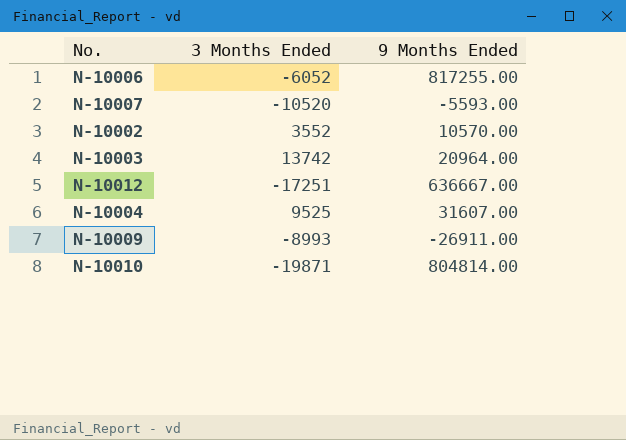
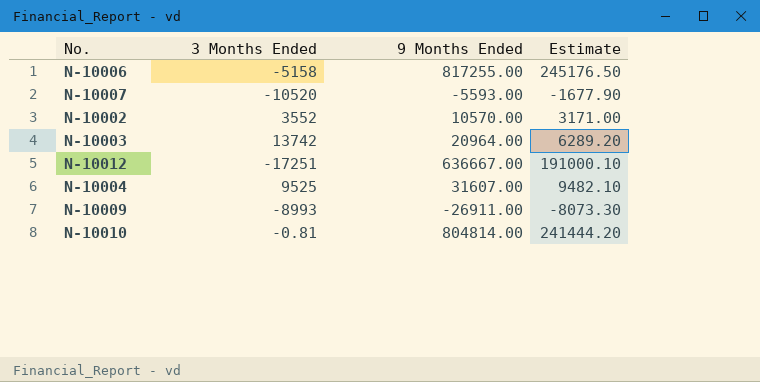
column Estimate | formula: none -> [9 Months Ended] * 0.3
N-10006 | 3 Months Ended: -6052 -> -5158
N-10010 | 3 Months Ended: -19871 -> -0.81

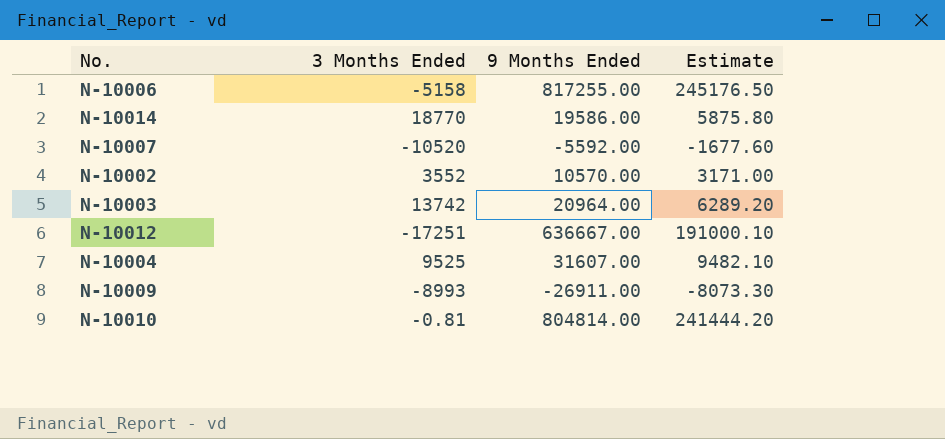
row N-10014: none -> 18770 | 19586.00 | 5875.80
N-10007 | 9 Months Ended: -5593.00 -> -5592.00
N-10007 | Estimate: -1677.90 -> -1677.60

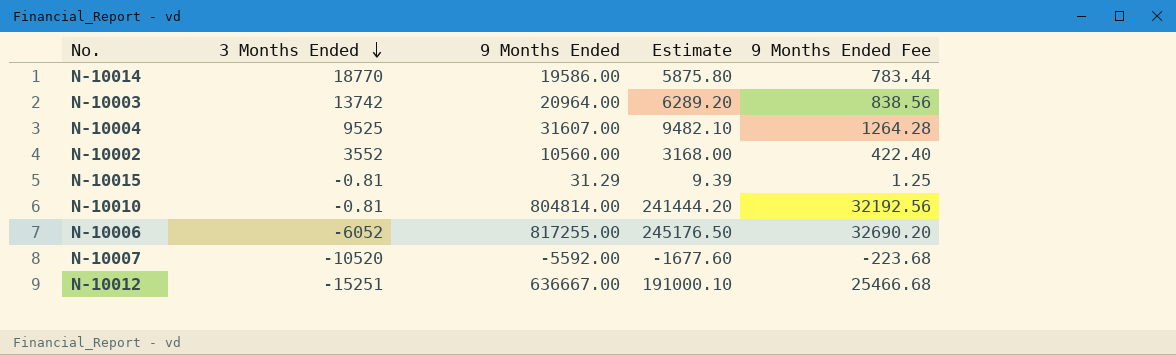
row order: none -> 3 Months Ended descending
column 9 Months Ended Fee | formula: none -> [9 Months Ended] * 0.04
row N-10009: -8993 | -26911.00 | -8073.30 -> none
N-10002 | 9 Months Ended: 10570.00 -> 10560.00
N-10002 | Estimate: 3171.00 -> 3168.00
row N-10015: none -> -0.81 | 31.29 | 9.39 | 1.25
N-10006 | 3 Months Ended: -5158 -> -6052
N-10012 | 3 Months Ended: -17251 -> -15251

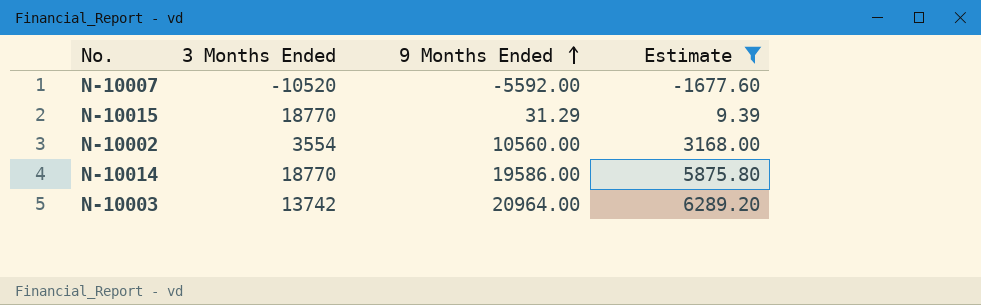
filter: none -> Estimate <= 6289.20
row order: 3 Months Ended descending -> 9 Months Ended ascending
column 9 Months Ended Fee | formula: [9 Months Ended] * 0.04 -> none
N-10015 | 3 Months Ended: -0.81 -> 18770
N-10002 | 3 Months Ended: 3552 -> 3554

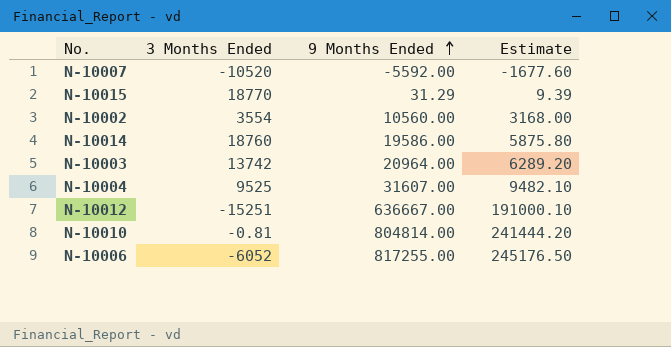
filter: Estimate <= 6289.20 -> none
N-10014 | 3 Months Ended: 18770 -> 18760

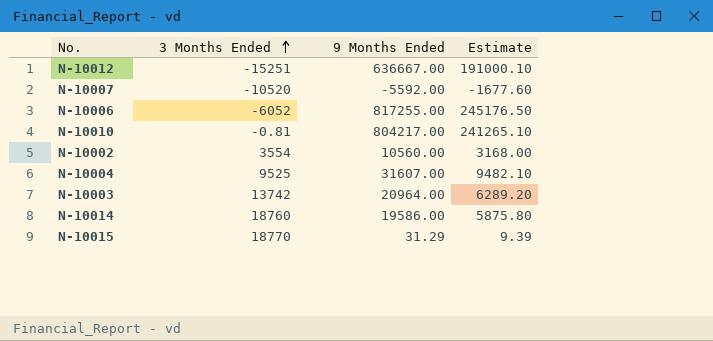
row order: 9 Months Ended ascending -> 3 Months Ended ascending
N-10010 | 9 Months Ended: 804814.00 -> 804217.00
N-10010 | Estimate: 241444.20 -> 241265.10

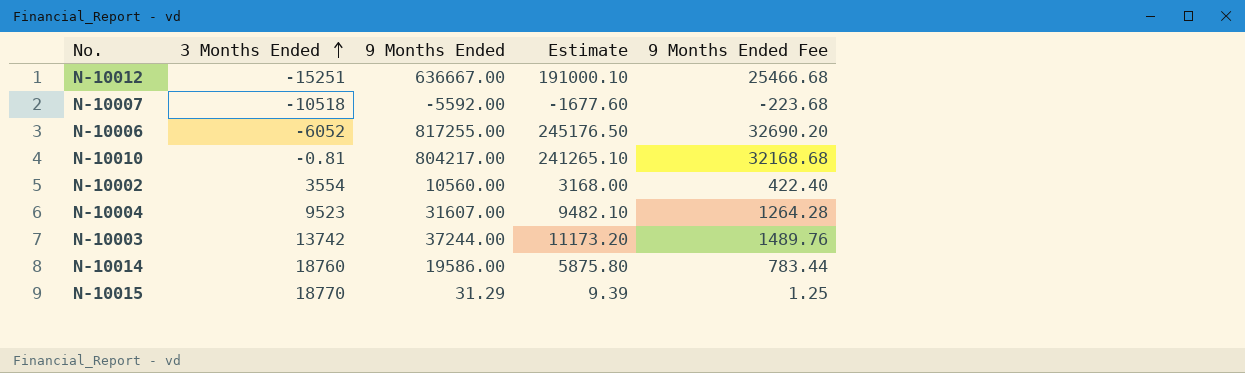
column 9 Months Ended Fee | formula: none -> [9 Months Ended] * 0.04
N-10007 | 3 Months Ended: -10520 -> -10518
N-10004 | 3 Months Ended: 9525 -> 9523
N-10003 | 9 Months Ended: 20964.00 -> 37244.00
N-10003 | Estimate: 6289.20 -> 11173.20

